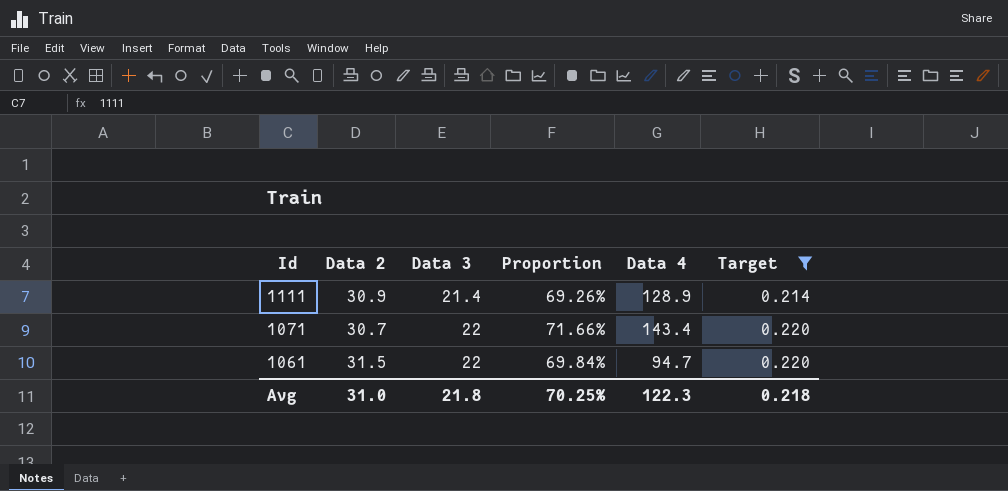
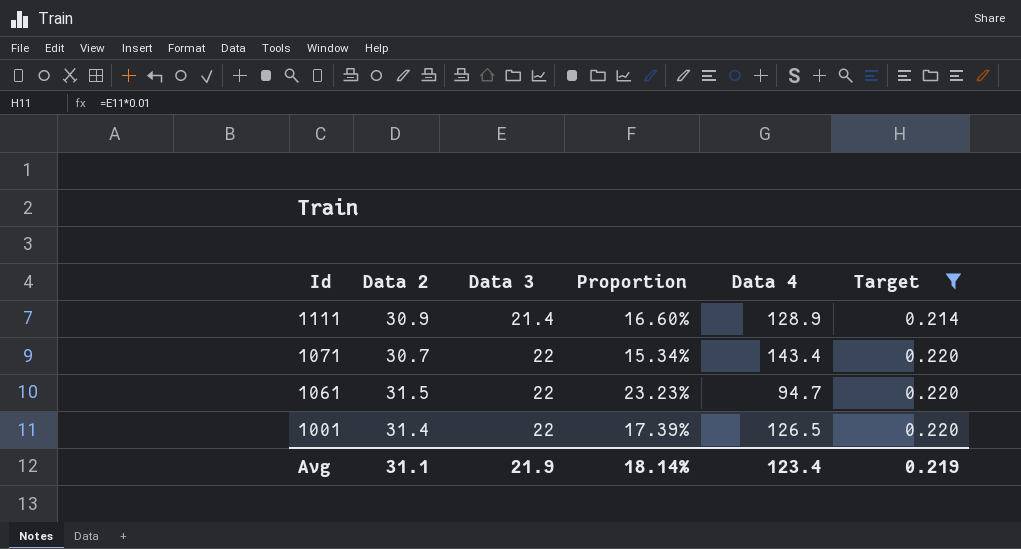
column Proportion | formula: [Data 3] / [Data 2] -> [Data 3] / [Data 4]
row 1001: none -> 31.4 | 22 | 17.39% | 126.5 | 0.220
Avg | Data 2: 31.0 -> 31.1
Avg | Data 3: 21.8 -> 21.9
Avg | Proportion: 70.25% -> 18.14%
Avg | Data 4: 122.3 -> 123.4
Avg | Target: 0.218 -> 0.219

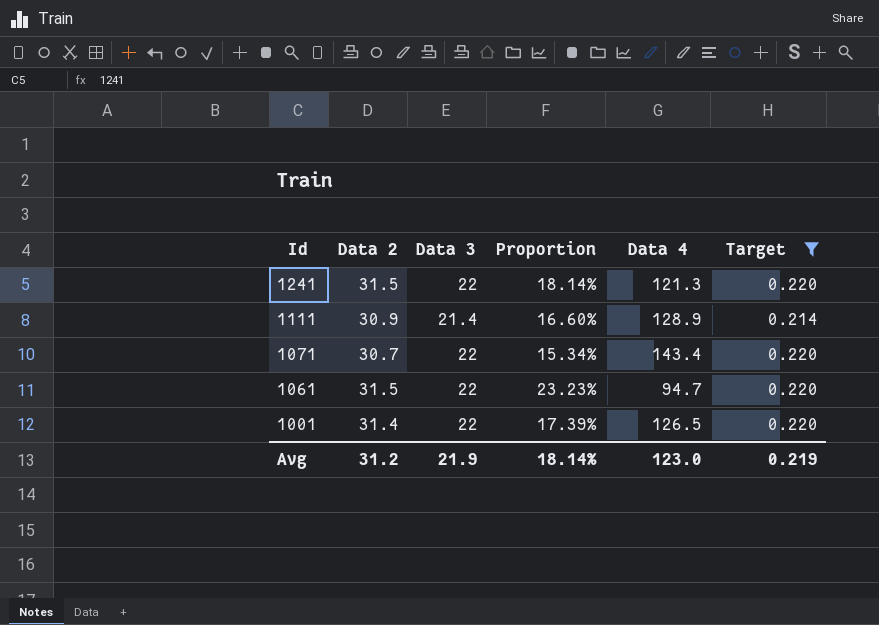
row 1241: none -> 31.5 | 22 | 18.14% | 121.3 | 0.220
Avg | Data 2: 31.1 -> 31.2
Avg | Data 4: 123.4 -> 123.0

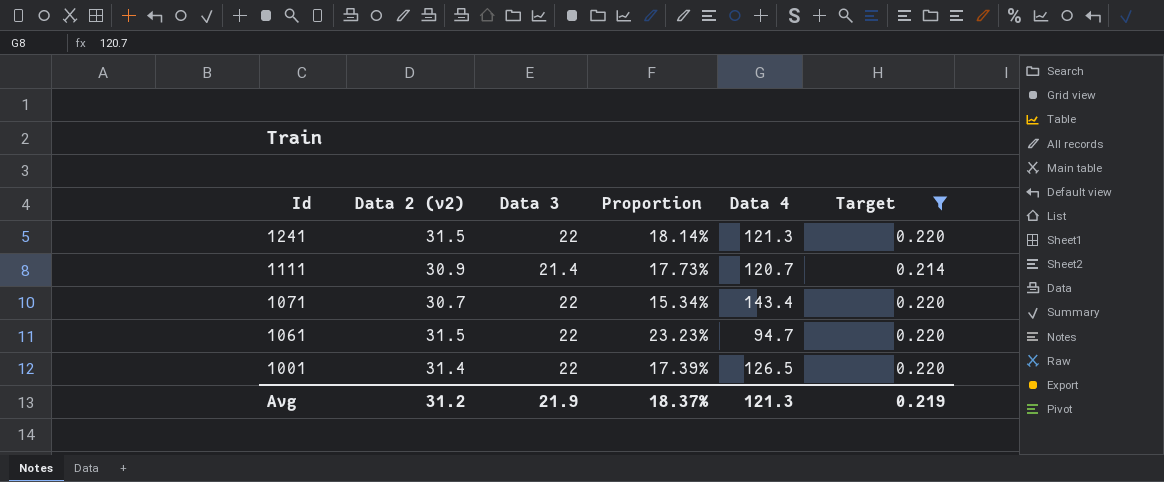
column name: Data 2 -> Data 2 (v2)
1111 | Proportion: 16.60% -> 17.73%
1111 | Data 4: 128.9 -> 120.7
Avg | Proportion: 18.14% -> 18.37%
Avg | Data 4: 123.0 -> 121.3

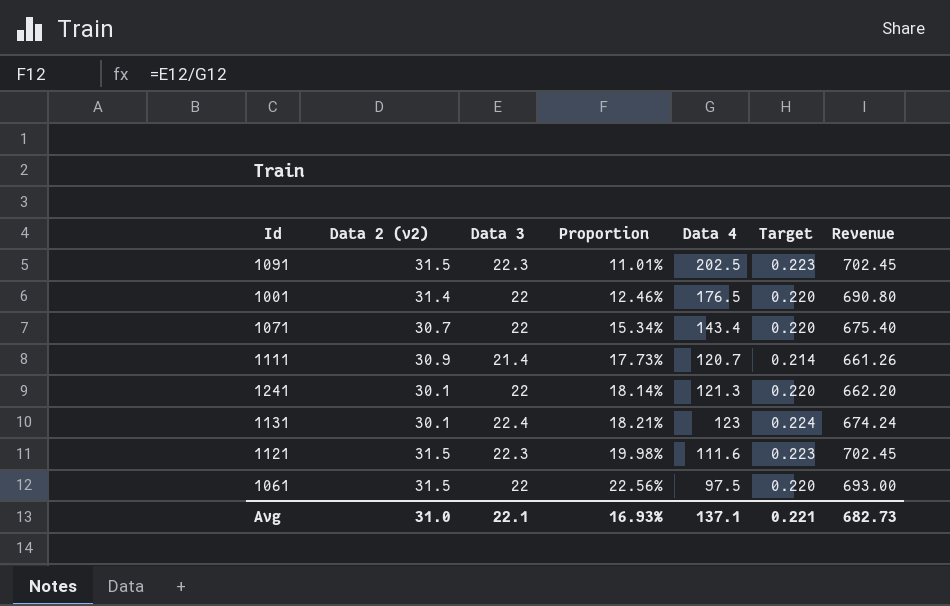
filter: Target <= 0.220 -> none
row order: Id descending -> Proportion ascending
column Revenue | formula: none -> [Data 2 (v2)] * [Data 3]
1001 | Proportion: 17.39% -> 12.46%
1001 | Data 4: 126.5 -> 176.5
1241 | Data 2 (v2): 31.5 -> 30.1
1061 | Proportion: 23.23% -> 22.56%
1061 | Data 4: 94.7 -> 97.5
Avg | Data 2 (v2): 31.2 -> 31.0
Avg | Data 3: 21.9 -> 22.1
Avg | Proportion: 18.37% -> 16.93%
Avg | Data 4: 121.3 -> 137.1
Avg | Target: 0.219 -> 0.221

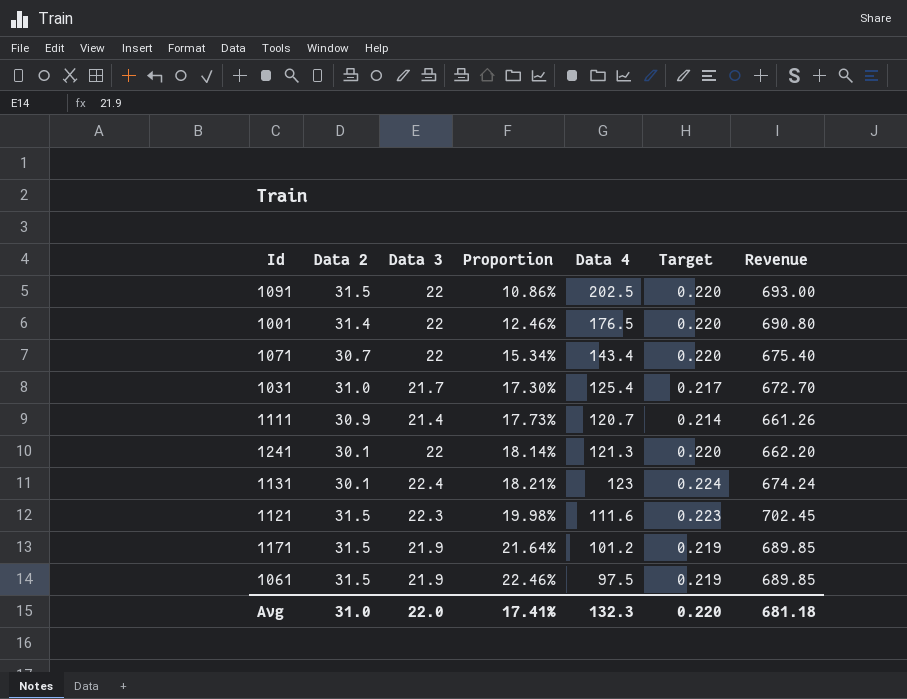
column name: Data 2 (v2) -> Data 2
1091 | Data 3: 22.3 -> 22
1091 | Proportion: 11.01% -> 10.86%
1091 | Target: 0.223 -> 0.220
1091 | Revenue: 702.45 -> 693.00
row 1031: none -> 31.0 | 21.7 | 17.30% | 125.4 | 0.217 | 672.70
row 1171: none -> 31.5 | 21.9 | 21.64% | 101.2 | 0.219 | 689.85
1061 | Data 3: 22 -> 21.9
1061 | Proportion: 22.56% -> 22.46%
1061 | Target: 0.220 -> 0.219
1061 | Revenue: 693.00 -> 689.85
Avg | Data 3: 22.1 -> 22.0
Avg | Proportion: 16.93% -> 17.41%
Avg | Data 4: 137.1 -> 132.3
Avg | Target: 0.221 -> 0.220
Avg | Revenue: 682.73 -> 681.18

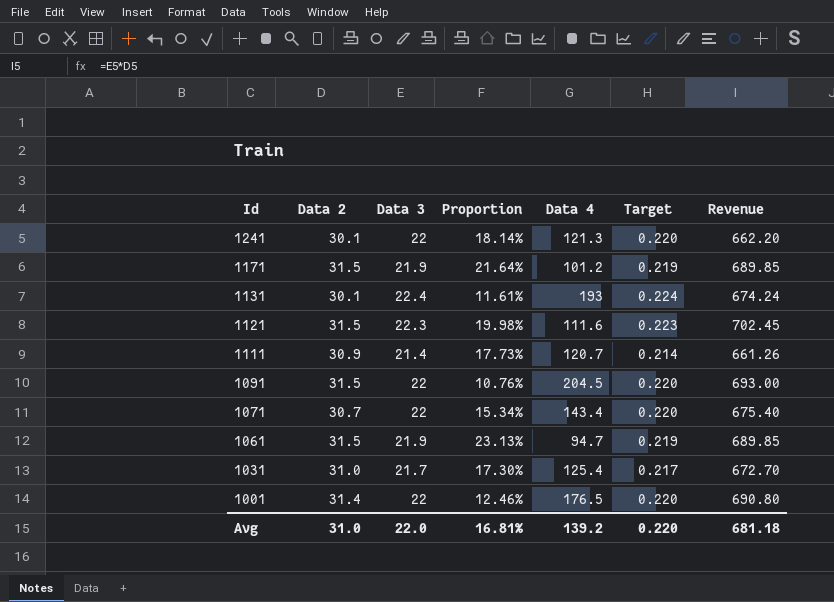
row order: Proportion ascending -> Id descending
1131 | Proportion: 18.21% -> 11.61%
1131 | Data 4: 123 -> 193
1091 | Proportion: 10.86% -> 10.76%
1091 | Data 4: 202.5 -> 204.5
1061 | Proportion: 22.46% -> 23.13%
1061 | Data 4: 97.5 -> 94.7
Avg | Proportion: 17.41% -> 16.81%
Avg | Data 4: 132.3 -> 139.2

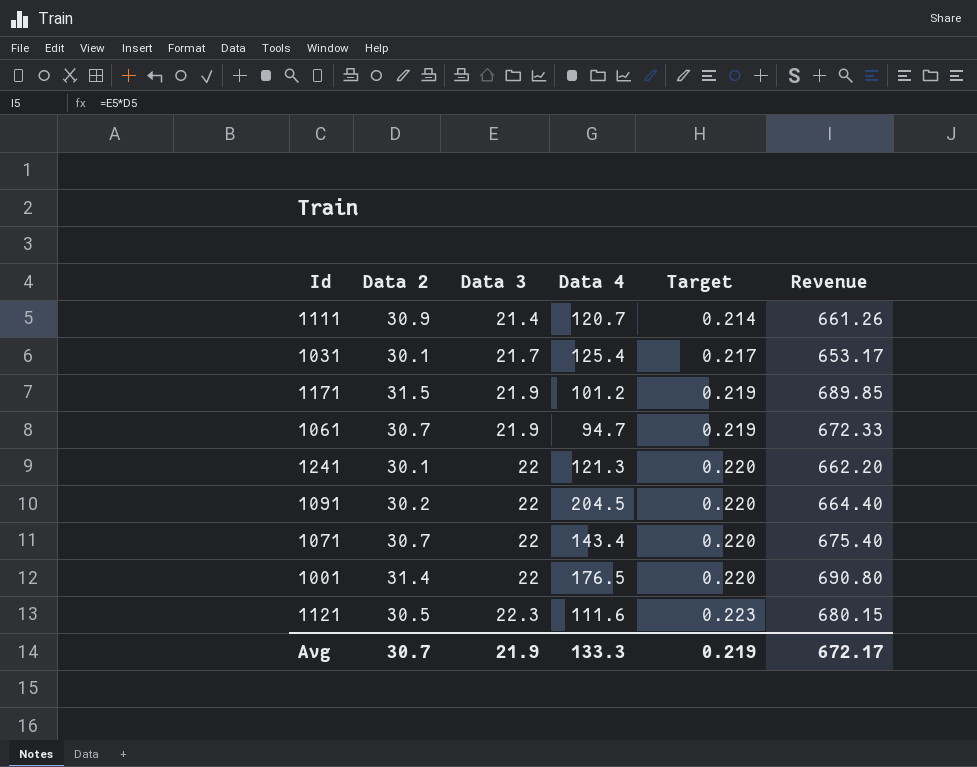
row order: Id descending -> Data 3 ascending
column Proportion | formula: [Data 3] / [Data 4] -> none
row 1131: 30.1 | 22.4 | 11.61% | 193 | 0.224 | 674.24 -> none
1031 | Data 2: 31.0 -> 30.1
1031 | Revenue: 672.70 -> 653.17
1061 | Data 2: 31.5 -> 30.7
1061 | Revenue: 689.85 -> 672.33
1091 | Data 2: 31.5 -> 30.2
1091 | Revenue: 693.00 -> 664.40
1121 | Data 2: 31.5 -> 30.5
1121 | Revenue: 702.45 -> 680.15
Avg | Data 2: 31.0 -> 30.7
Avg | Data 3: 22.0 -> 21.9
Avg | Data 4: 139.2 -> 133.3
Avg | Target: 0.220 -> 0.219
Avg | Revenue: 681.18 -> 672.17

